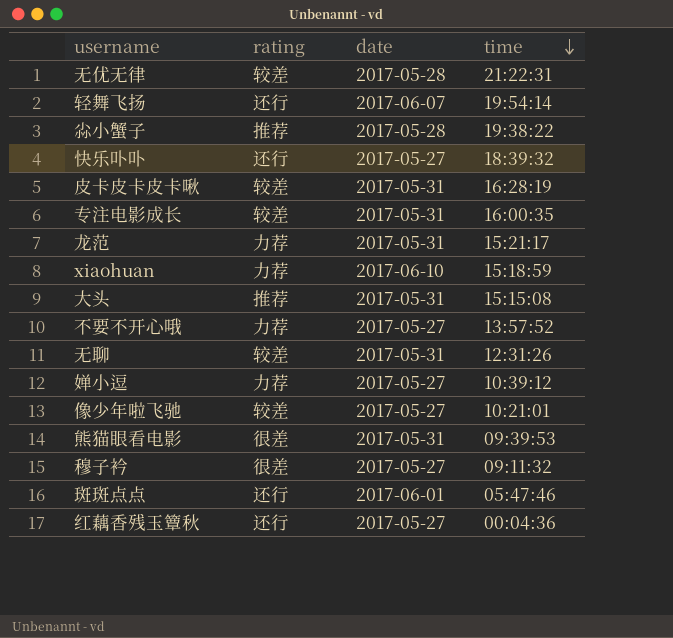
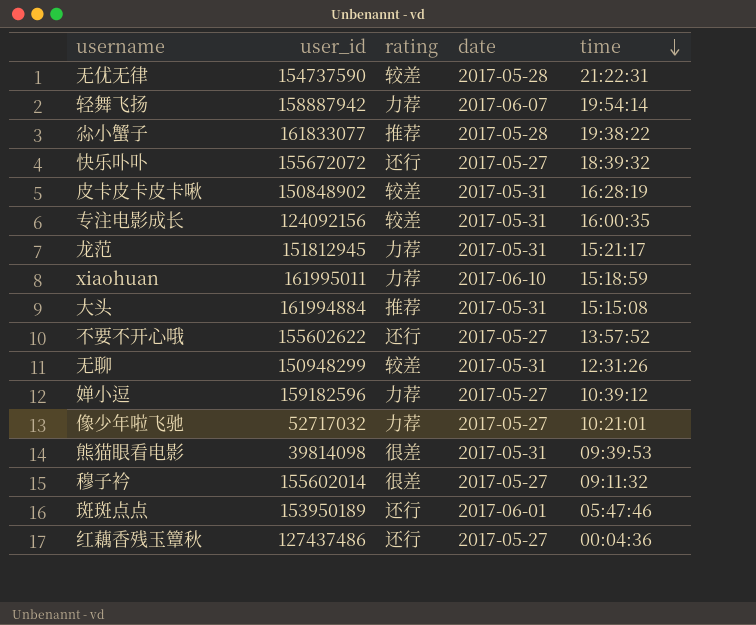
column user_id | position: none -> 2
轻舞飞扬 | rating: 还行 -> 力荐
不要不开心哦 | rating: 力荐 -> 还行
像少年啦飞驰 | rating: 较差 -> 力荐

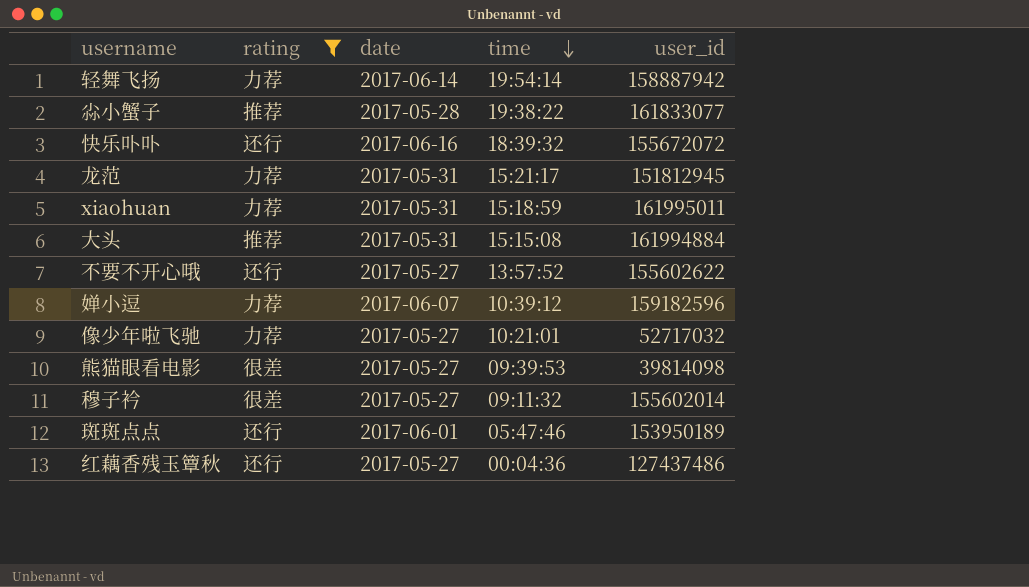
filter: none -> rating != 较差
column user_id | position: 2 -> 5
轻舞飞扬 | date: 2017-06-07 -> 2017-06-14
快乐卟卟 | date: 2017-05-27 -> 2017-06-16
xiaohuan | date: 2017-06-10 -> 2017-05-31
婵小逗 | date: 2017-05-27 -> 2017-06-07
熊猫眼看电影 | date: 2017-05-31 -> 2017-05-27

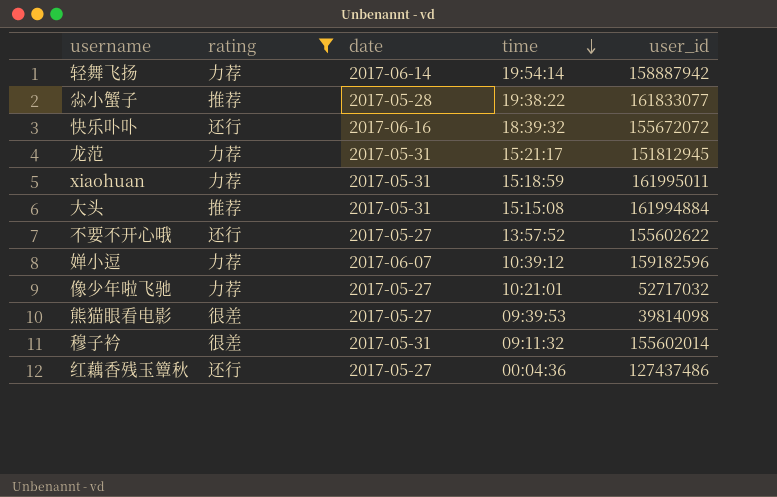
row 斑斑点点: 还行 | 2017-06-01 | 05:47:46 | 153950189 -> none
穆子衿 | date: 2017-05-27 -> 2017-05-31

